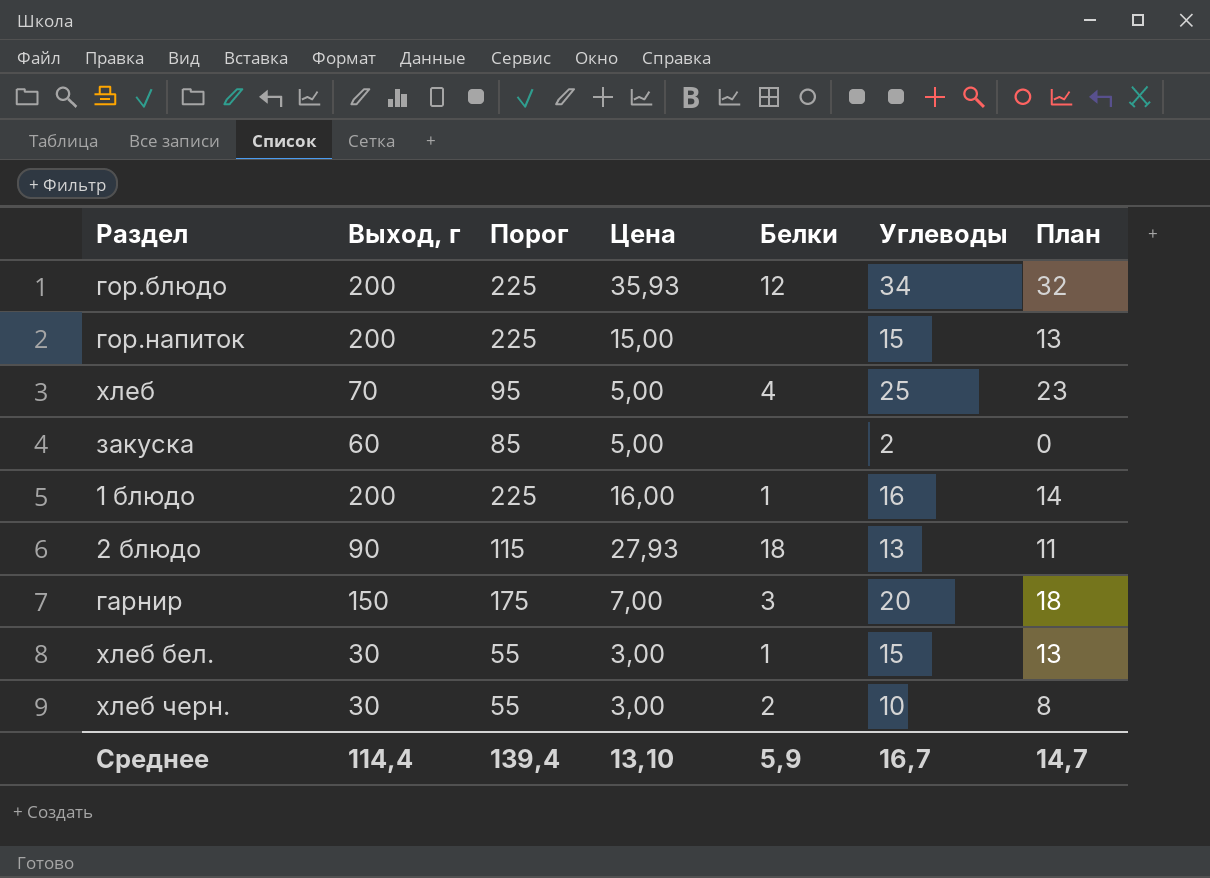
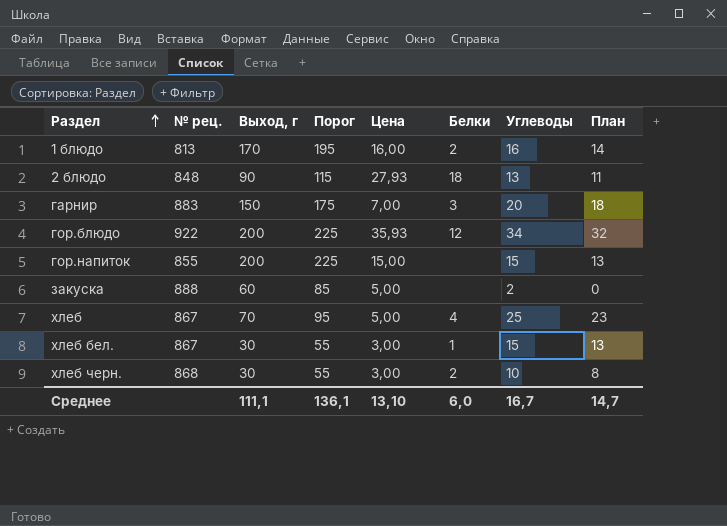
row order: none -> Раздел ascending
column № рец. | position: none -> 2
1 блюдо | Выход, г: 200 -> 170
1 блюдо | Порог: 225 -> 195
1 блюдо | Белки: 1 -> 2
Среднее | Выход, г: 114,4 -> 111,1
Среднее | Порог: 139,4 -> 136,1
Среднее | Белки: 5,9 -> 6,0

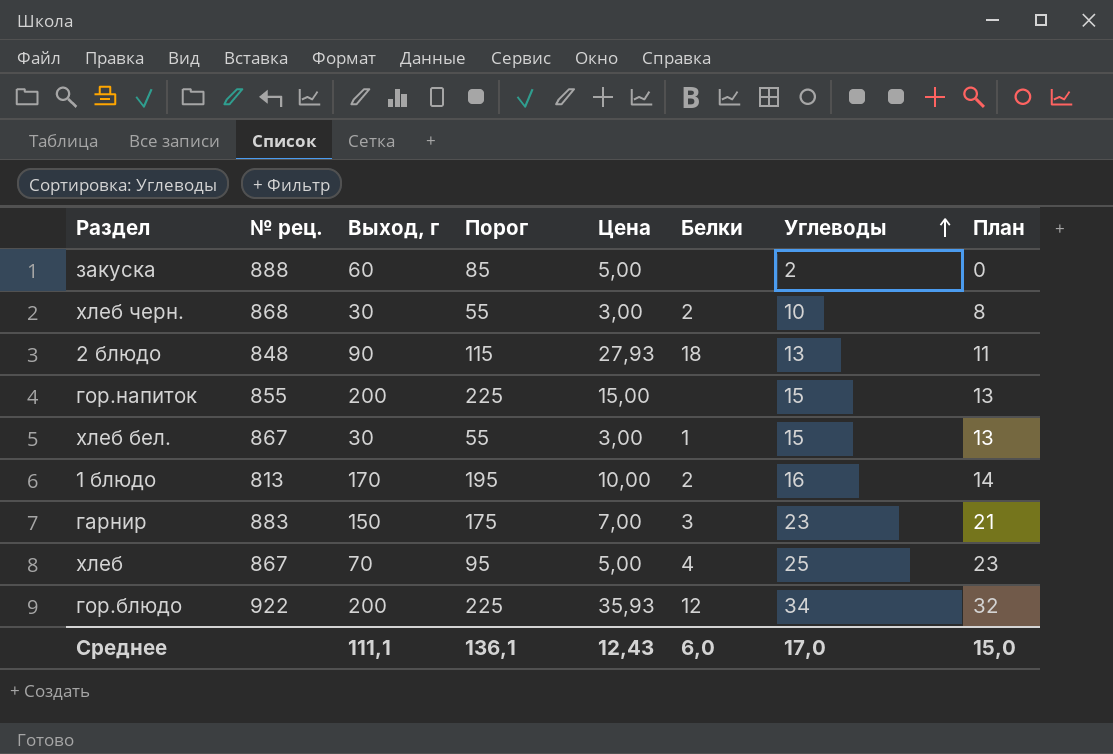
row order: Раздел ascending -> Углеводы ascending
1 блюдо | Цена: 16,00 -> 10,00
гарнир | Углеводы: 20 -> 23
гарнир | План: 18 -> 21
Среднее | Цена: 13,10 -> 12,43
Среднее | Углеводы: 16,7 -> 17,0
Среднее | План: 14,7 -> 15,0

